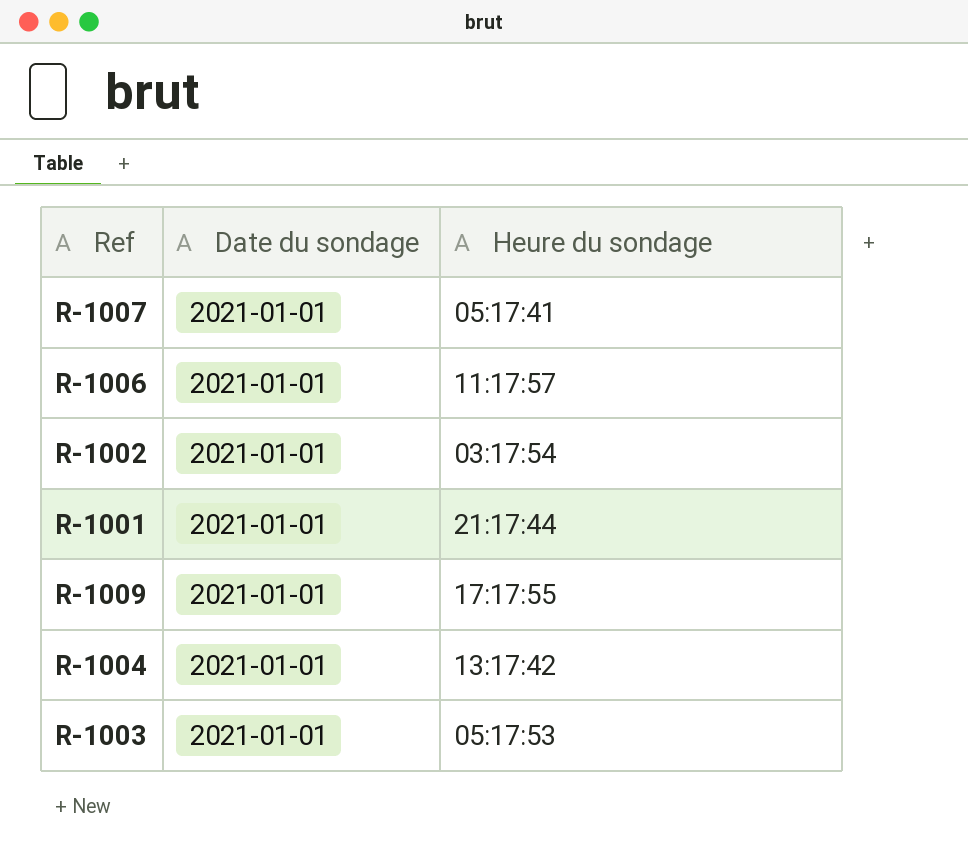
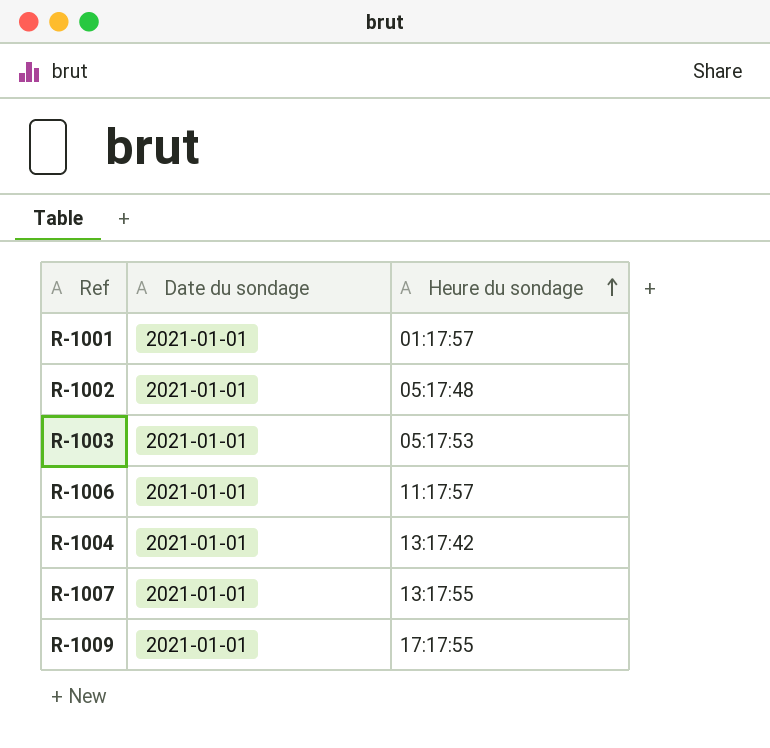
row order: none -> Heure du sondage ascending
R-1001 | Heure du sondage: 21:17:44 -> 01:17:57
R-1002 | Heure du sondage: 03:17:54 -> 05:17:48
R-1007 | Heure du sondage: 05:17:41 -> 13:17:55

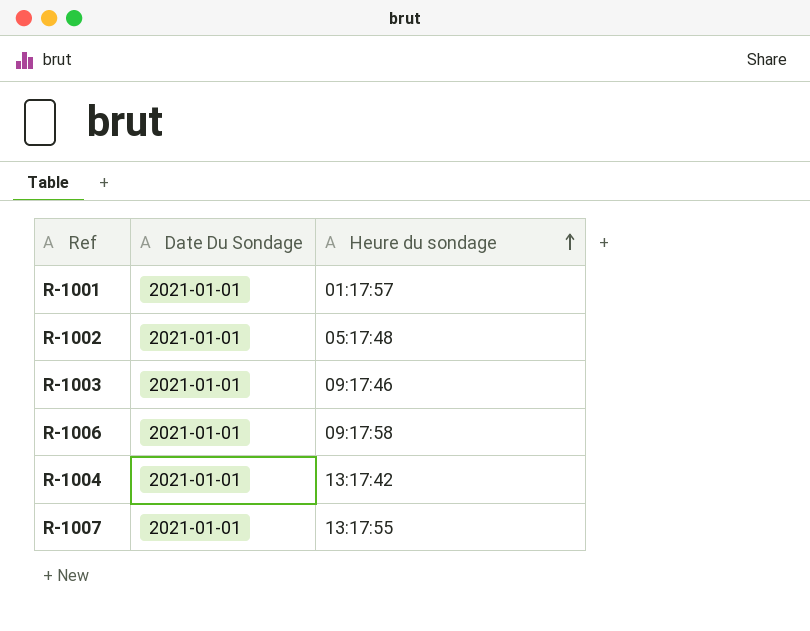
column name: Date du sondage -> Date Du Sondage
row R-1009: 2021-01-01 | 17:17:55 -> none
R-1003 | Heure du sondage: 05:17:53 -> 09:17:46
R-1006 | Heure du sondage: 11:17:57 -> 09:17:58

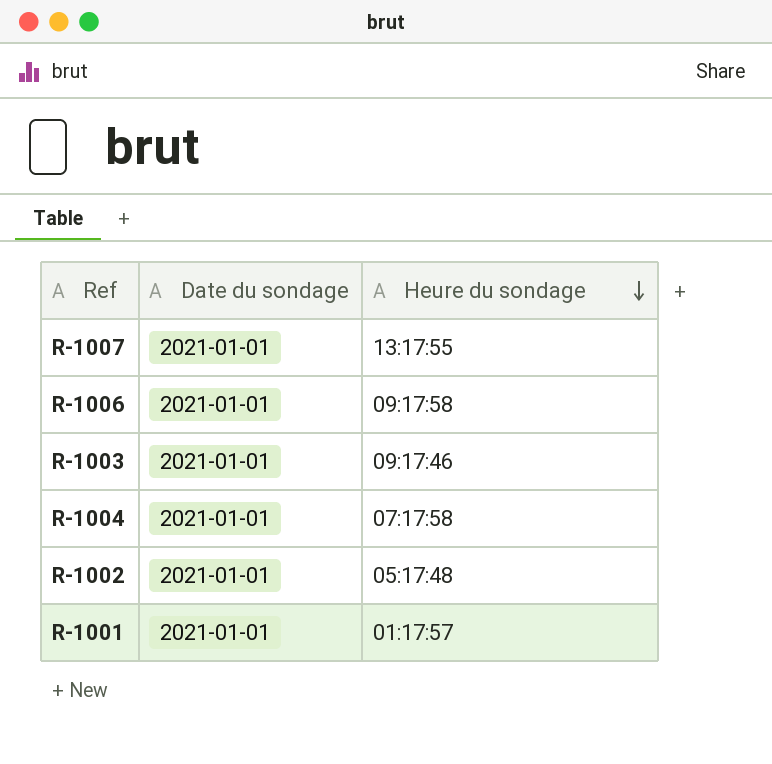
row order: Heure du sondage ascending -> Heure du sondage descending
column name: Date Du Sondage -> Date du sondage
R-1004 | Heure du sondage: 13:17:42 -> 07:17:58

